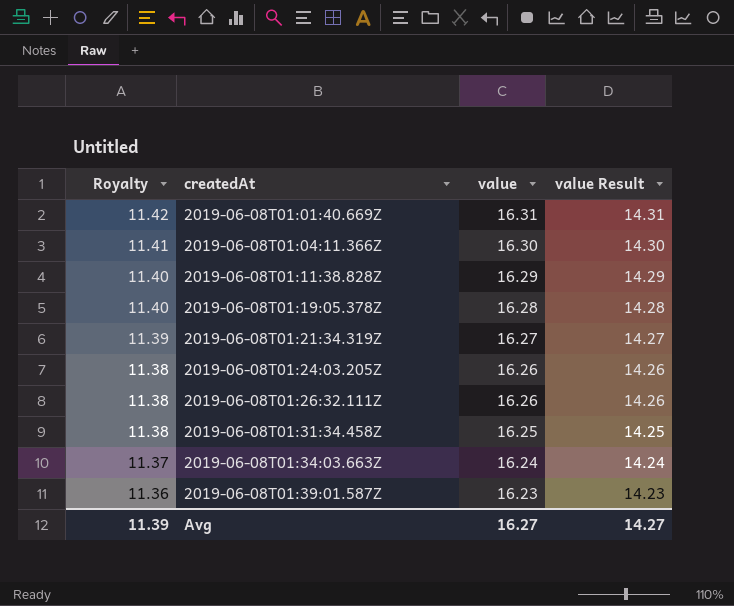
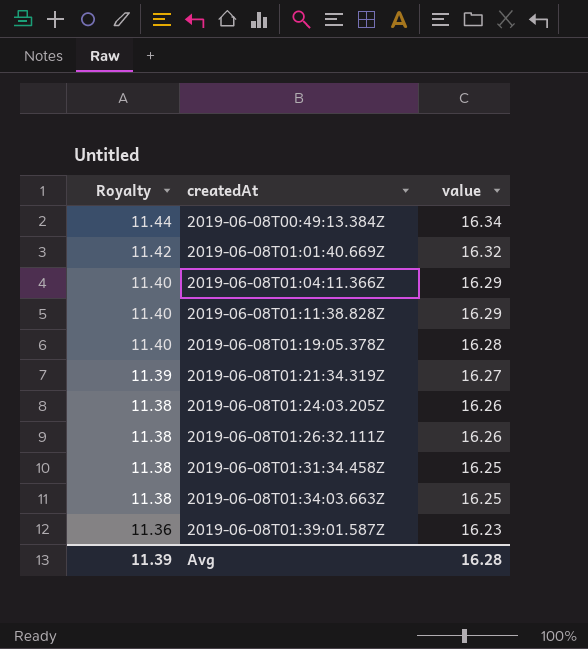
column value Result | formula: [value] - 2 -> none
row 2019-06-08T00:49:13.384Z: none -> 11.44 | 16.34
2019-06-08T01:01:40.669Z | value: 16.31 -> 16.32
2019-06-08T01:04:11.366Z | Royalty: 11.41 -> 11.40
2019-06-08T01:04:11.366Z | value: 16.30 -> 16.29
2019-06-08T01:34:03.663Z | Royalty: 11.37 -> 11.38
2019-06-08T01:34:03.663Z | value: 16.24 -> 16.25
Avg | value: 16.27 -> 16.28

